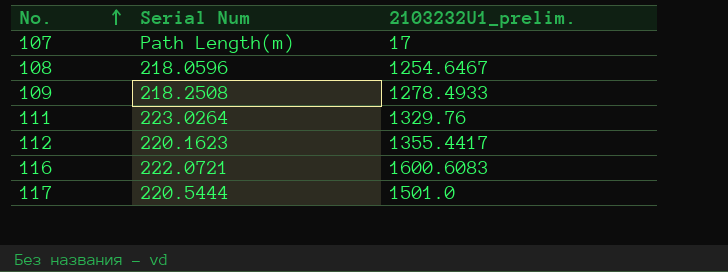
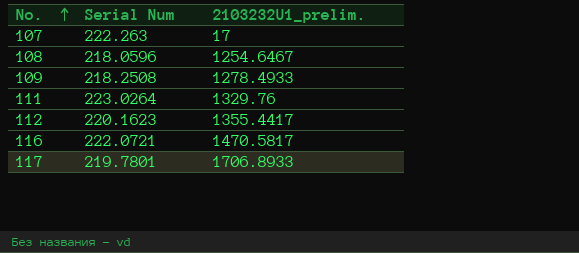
107 | Serial Num: Path Length(m) -> 222.263
116 | 2103232U1_prelim.: 1600.6083 -> 1470.5817
117 | Serial Num: 220.5444 -> 219.7801
117 | 2103232U1_prelim.: 1501.0 -> 1706.8933

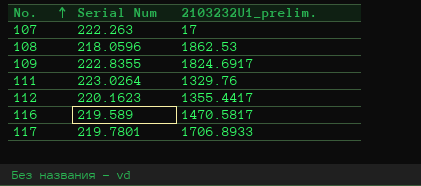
108 | 2103232U1_prelim.: 1254.6467 -> 1862.53
109 | Serial Num: 218.2508 -> 222.8355
109 | 2103232U1_prelim.: 1278.4933 -> 1824.6917
116 | Serial Num: 222.0721 -> 219.589

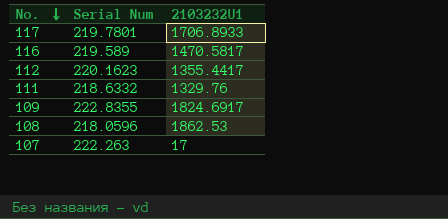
row order: No. ascending -> No. descending
column name: 2103232U1_prelim. -> 2103232U1
111 | Serial Num: 223.0264 -> 218.6332

